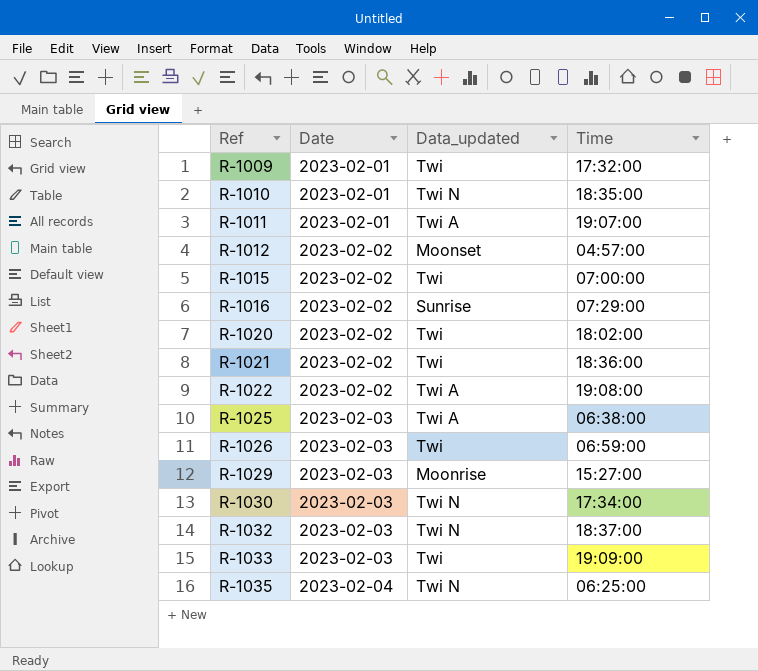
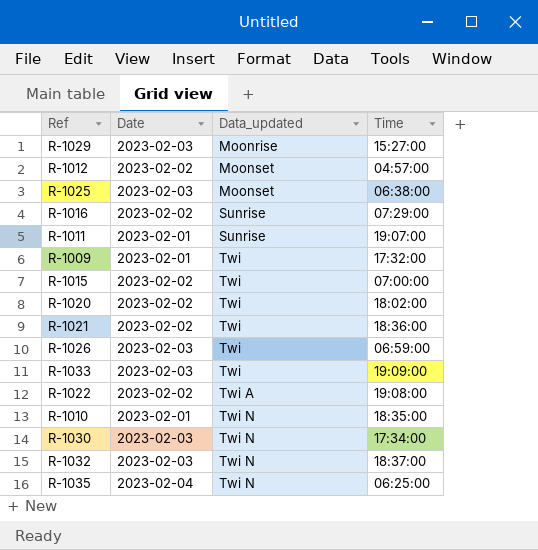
row order: Ref ascending -> Data_updated ascending
R-1025 | Data_updated: Twi A -> Moonset
R-1011 | Data_updated: Twi A -> Sunrise

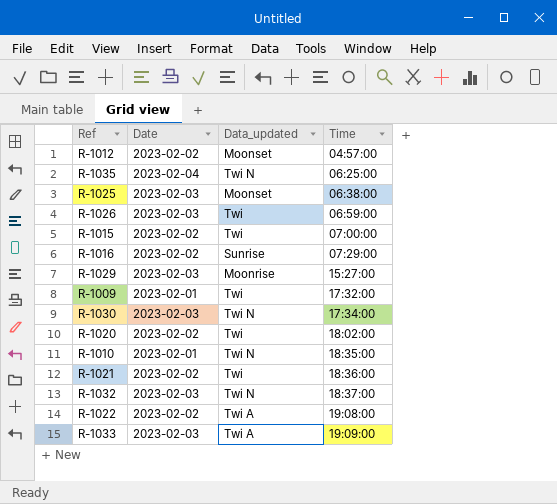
row order: Data_updated ascending -> Time ascending
row R-1011: 2023-02-01 | Sunrise | 19:07:00 -> none
R-1033 | Data_updated: Twi -> Twi A

